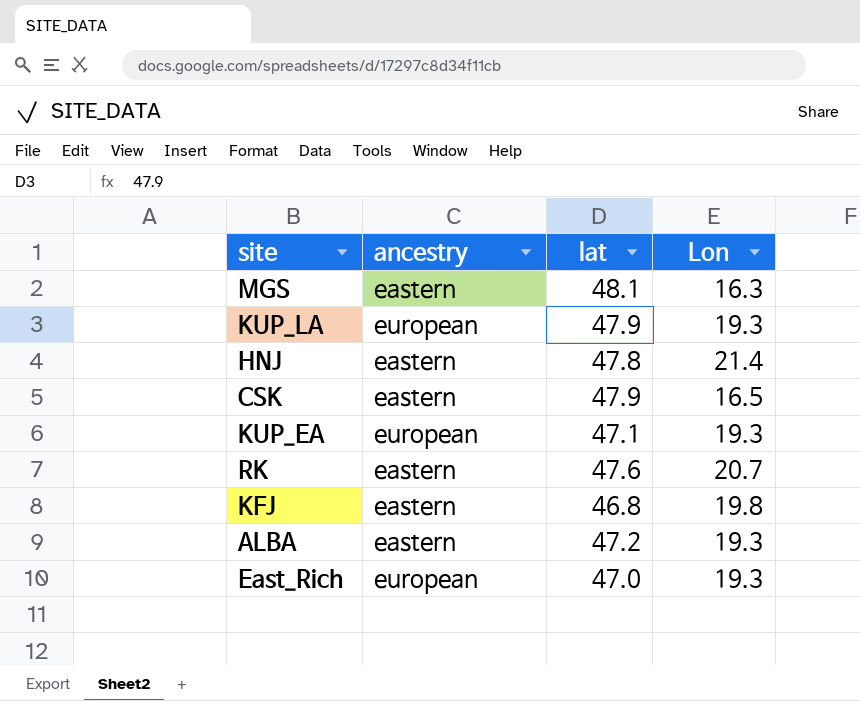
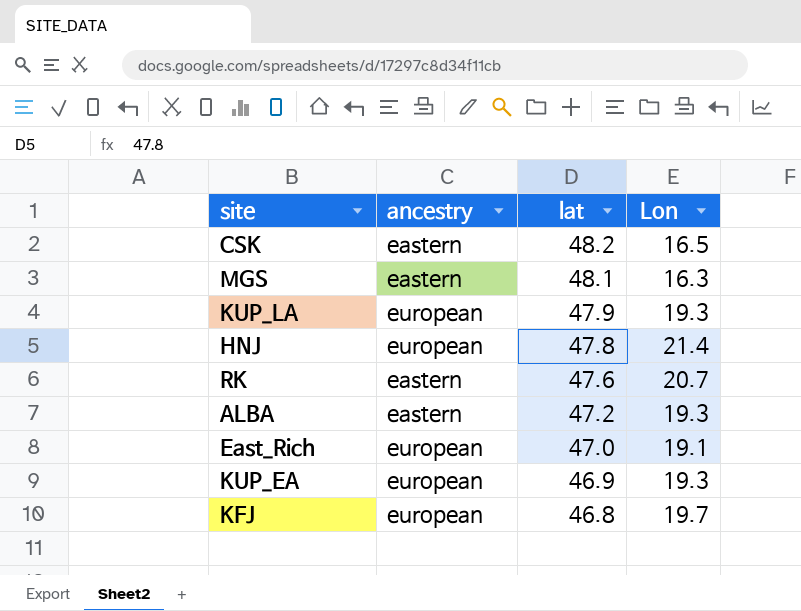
row order: none -> lat descending
CSK | lat: 47.9 -> 48.2
HNJ | ancestry: eastern -> european
East_Rich | Lon: 19.3 -> 19.1
KUP_EA | lat: 47.1 -> 46.9
KFJ | ancestry: eastern -> european
KFJ | Lon: 19.8 -> 19.7

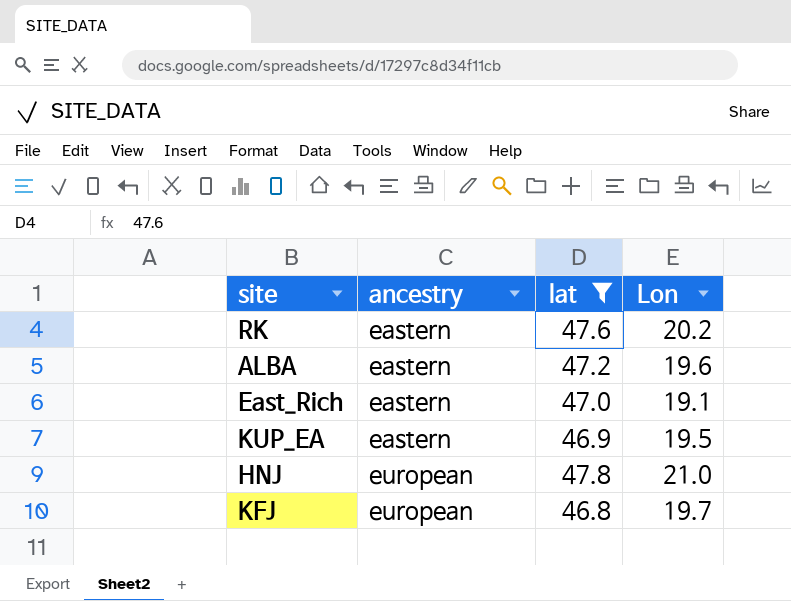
filter: none -> lat <= 47.8
row order: lat descending -> ancestry ascending
RK | Lon: 20.7 -> 20.2
ALBA | Lon: 19.3 -> 19.6
East_Rich | ancestry: european -> eastern
KUP_EA | ancestry: european -> eastern
KUP_EA | Lon: 19.3 -> 19.5
HNJ | Lon: 21.4 -> 21.0

